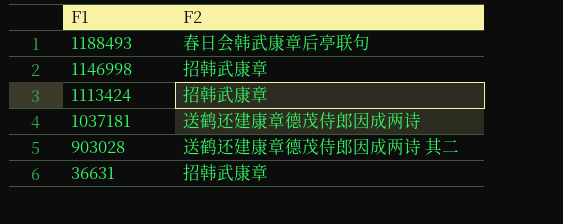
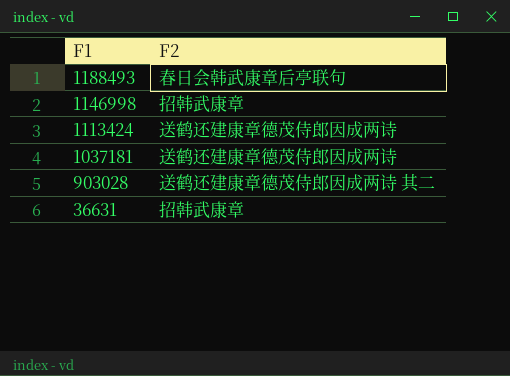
1113424 | F2: 招韩武康章 -> 送鹤还建康章德茂侍郎因成两诗

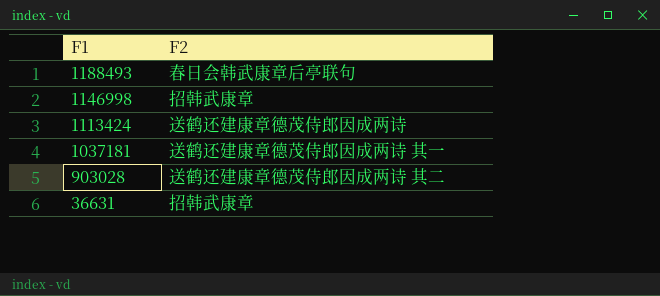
1037181 | F2: 送鹤还建康章德茂侍郎因成两诗 -> 送鹤还建康章德茂侍郎因成两诗 其一

